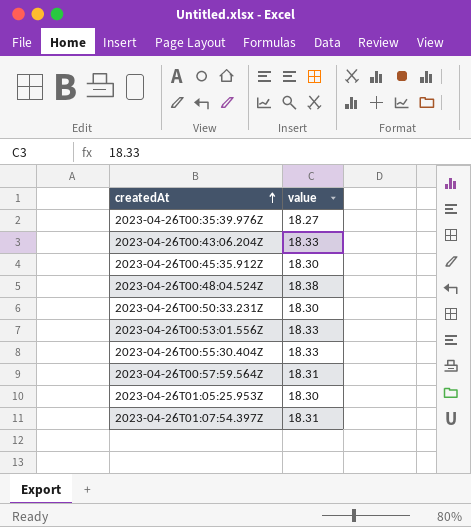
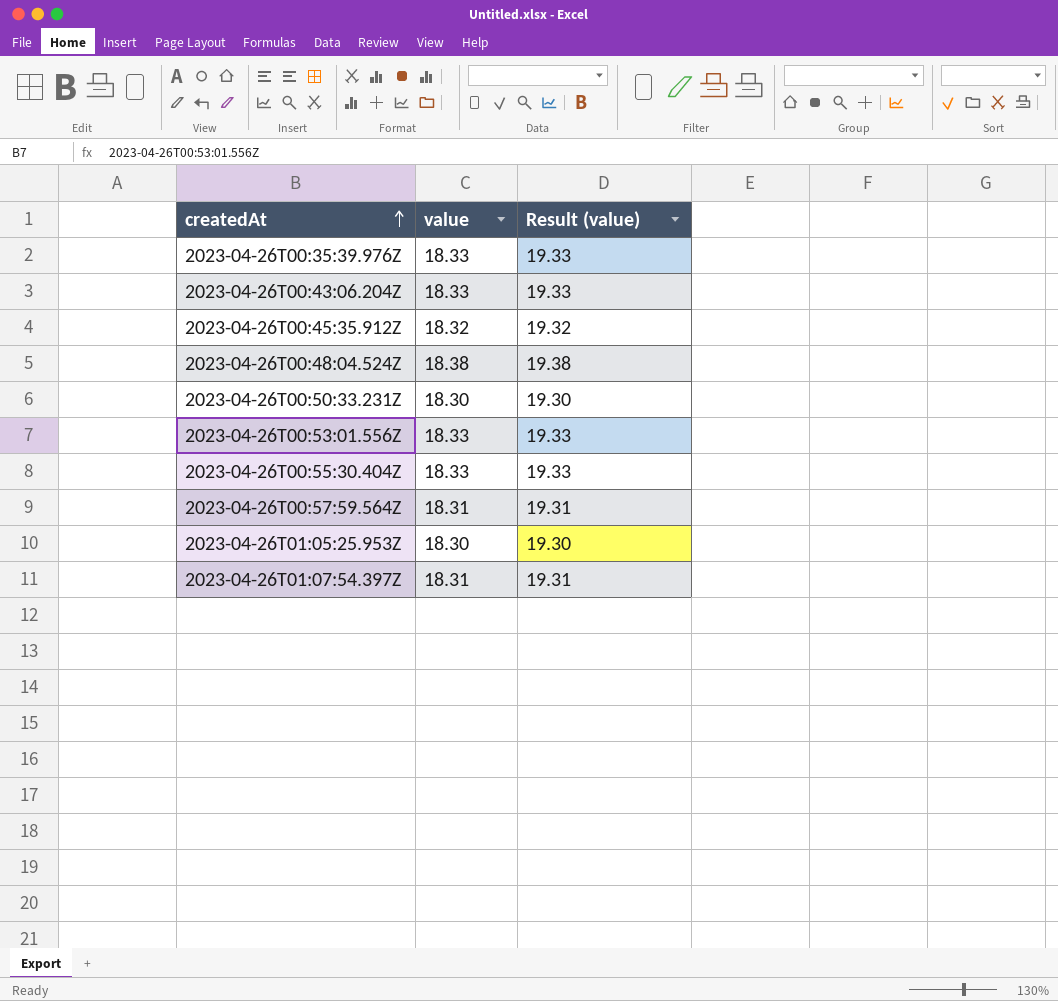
column Result (value) | formula: none -> [value] + 1
2023-04-26T00:35:39.976Z | value: 18.27 -> 18.33
2023-04-26T00:45:35.912Z | value: 18.30 -> 18.32

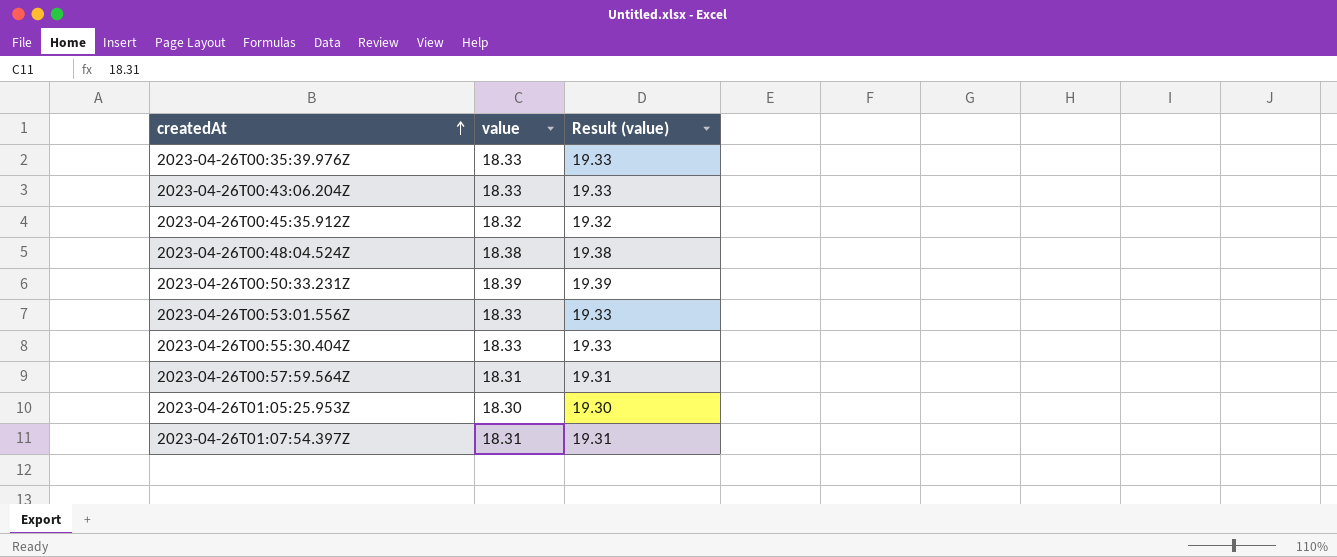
2023-04-26T00:50:33.231Z | value: 18.30 -> 18.39
2023-04-26T00:50:33.231Z | Result (value): 19.30 -> 19.39

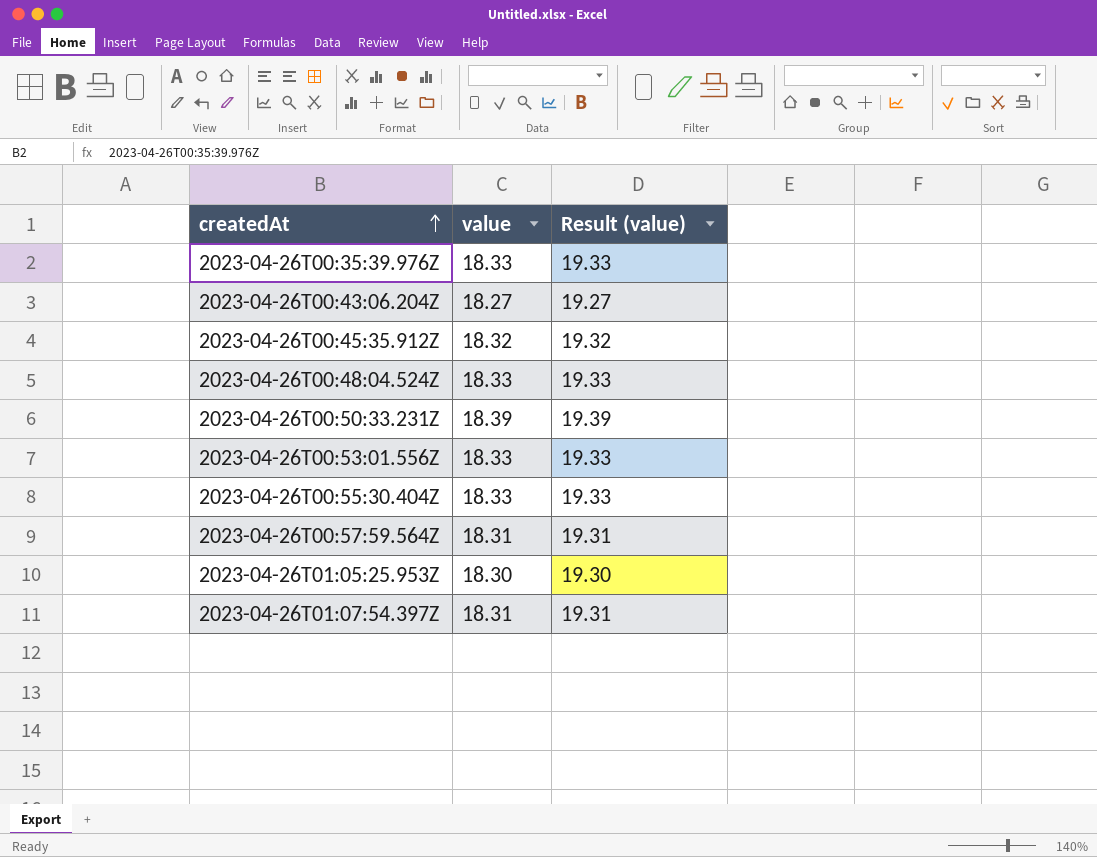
2023-04-26T00:43:06.204Z | value: 18.33 -> 18.27
2023-04-26T00:43:06.204Z | Result (value): 19.33 -> 19.27
2023-04-26T00:48:04.524Z | value: 18.38 -> 18.33
2023-04-26T00:48:04.524Z | Result (value): 19.38 -> 19.33

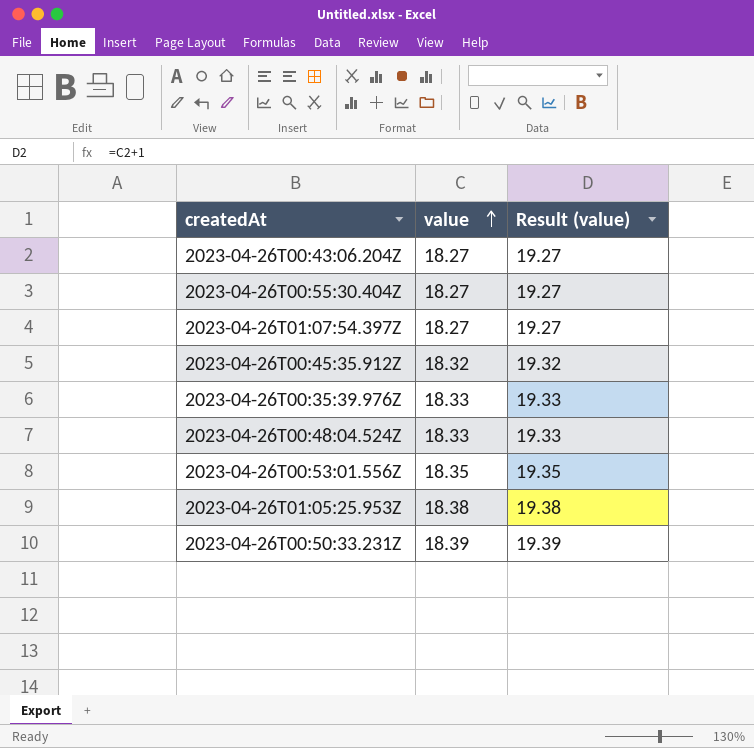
row order: createdAt ascending -> value ascending
row 2023-04-26T00:57:59.564Z: 18.31 | 19.31 -> none
2023-04-26T00:55:30.404Z | value: 18.33 -> 18.27
2023-04-26T00:55:30.404Z | Result (value): 19.33 -> 19.27
2023-04-26T01:07:54.397Z | value: 18.31 -> 18.27
2023-04-26T01:07:54.397Z | Result (value): 19.31 -> 19.27
2023-04-26T00:53:01.556Z | value: 18.33 -> 18.35
2023-04-26T00:53:01.556Z | Result (value): 19.33 -> 19.35
2023-04-26T01:05:25.953Z | value: 18.30 -> 18.38
2023-04-26T01:05:25.953Z | Result (value): 19.30 -> 19.38

